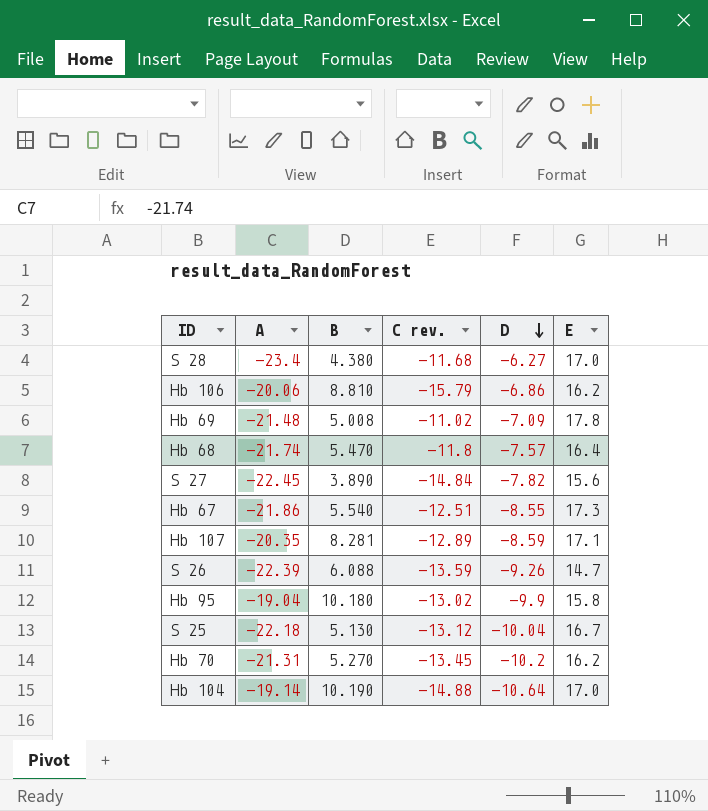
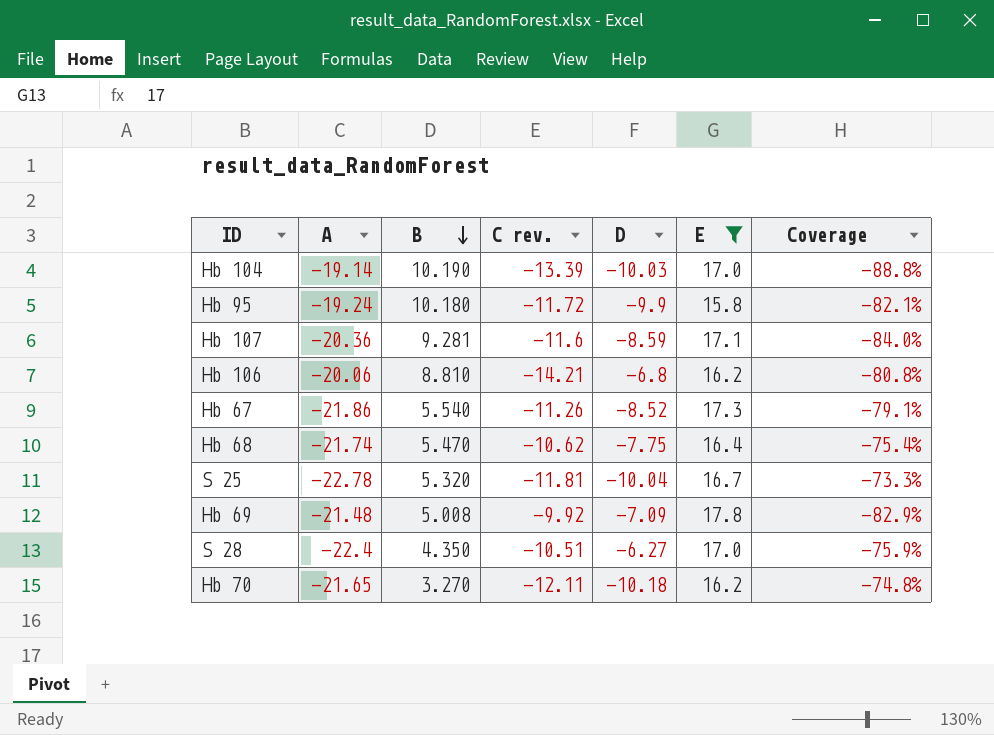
filter: none -> E >= 15.8
row order: D descending -> B descending
column Coverage | formula: none -> [E] / [A]
Hb 104 | C rev.: -14.88 -> -13.39
Hb 104 | D: -10.64 -> -10.03
Hb 95 | A: -19.04 -> -19.24
Hb 95 | C rev.: -13.02 -> -11.72
Hb 107 | A: -20.35 -> -20.36
Hb 107 | B: 8.281 -> 9.281
Hb 107 | C rev.: -12.89 -> -11.6
Hb 106 | C rev.: -15.79 -> -14.21
Hb 106 | D: -6.86 -> -6.8
Hb 67 | C rev.: -12.51 -> -11.26
Hb 67 | D: -8.55 -> -8.52
Hb 68 | C rev.: -11.8 -> -10.62
Hb 68 | D: -7.57 -> -7.75
S 25 | A: -22.18 -> -22.78
S 25 | B: 5.130 -> 5.320
S 25 | C rev.: -13.12 -> -11.81
Hb 69 | C rev.: -11.02 -> -9.92
S 28 | A: -23.4 -> -22.4
S 28 | B: 4.380 -> 4.350
S 28 | C rev.: -11.68 -> -10.51
Hb 70 | A: -21.31 -> -21.65
Hb 70 | B: 5.270 -> 3.270
Hb 70 | C rev.: -13.45 -> -12.11
Hb 70 | D: -10.2 -> -10.18

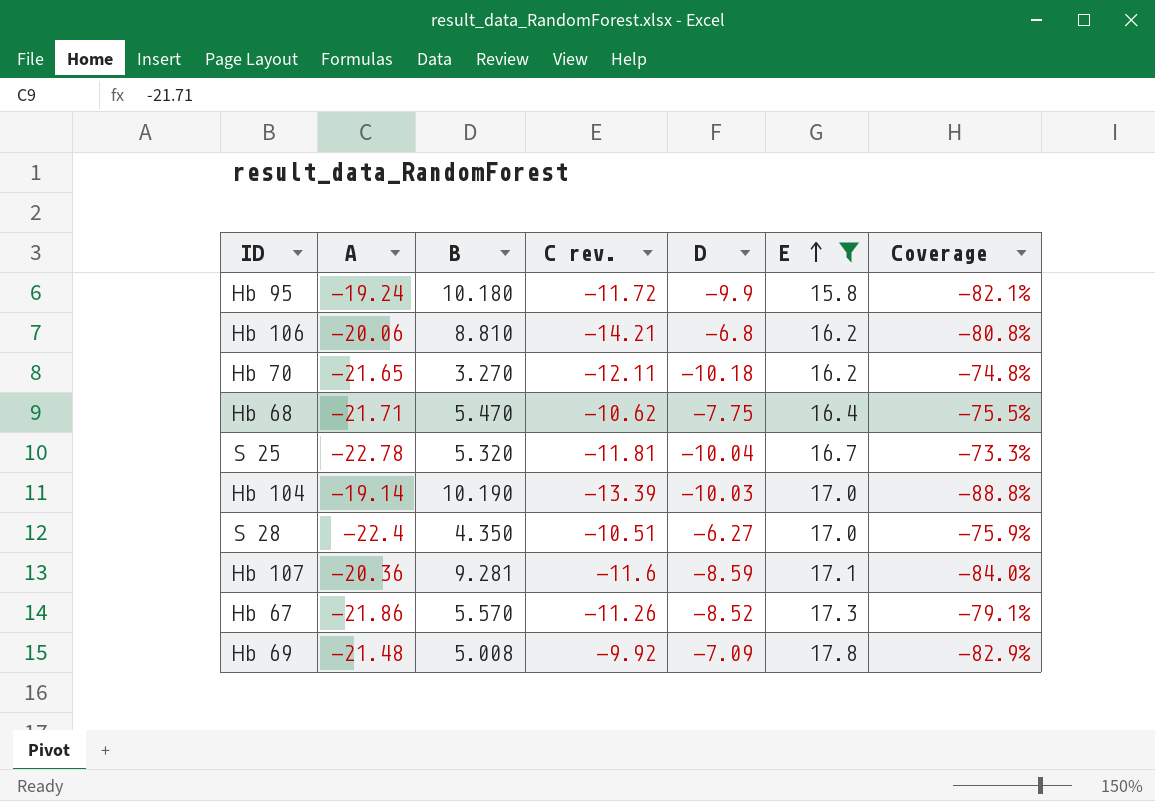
row order: B descending -> E ascending
Hb 68 | A: -21.74 -> -21.71
Hb 68 | Coverage: -75.4% -> -75.5%
Hb 67 | B: 5.540 -> 5.570

